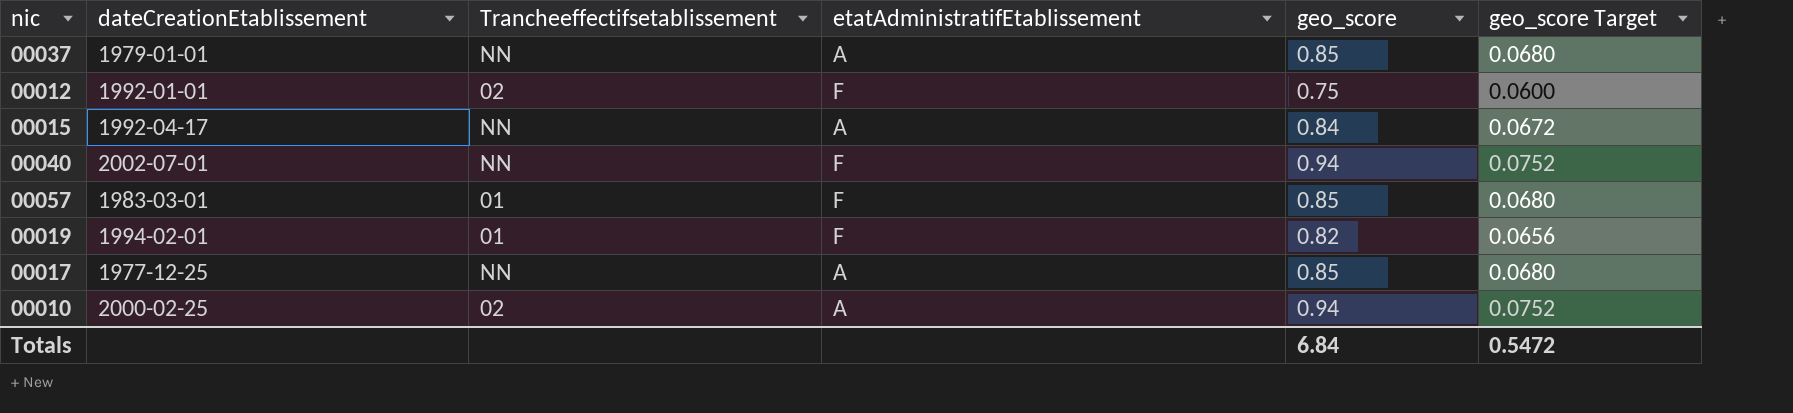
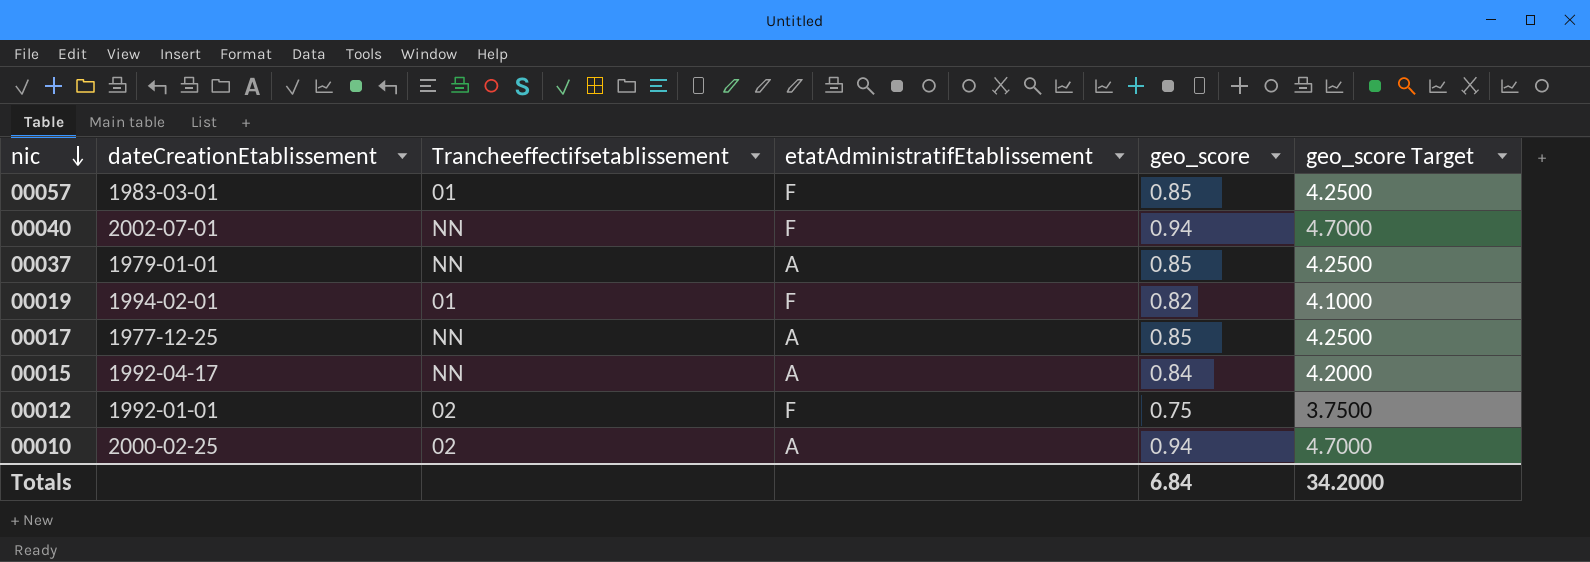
row order: none -> nic descending
column geo_score Target | formula: [geo_score] * 0.08 -> [geo_score] * 5
Totals | geo_score Target: 0.5472 -> 34.2000

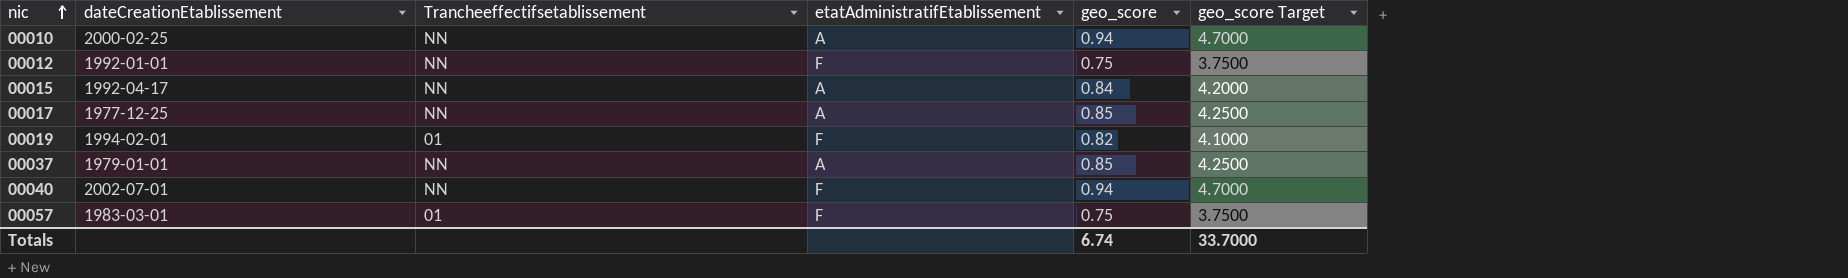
row order: nic descending -> nic ascending
00010 | Trancheeffectifsetablissement: 02 -> NN
00012 | Trancheeffectifsetablissement: 02 -> NN
00057 | geo_score: 0.85 -> 0.75
00057 | geo_score Target: 4.2500 -> 3.7500
Totals | geo_score: 6.84 -> 6.74
Totals | geo_score Target: 34.2000 -> 33.7000

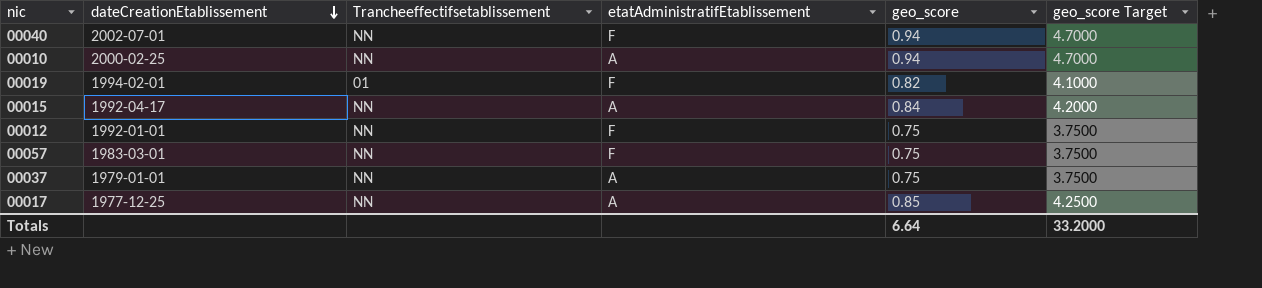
row order: nic ascending -> dateCreationEtablissement descending
00057 | Trancheeffectifsetablissement: 01 -> NN
00037 | geo_score: 0.85 -> 0.75
00037 | geo_score Target: 4.2500 -> 3.7500
Totals | geo_score: 6.74 -> 6.64
Totals | geo_score Target: 33.7000 -> 33.2000

